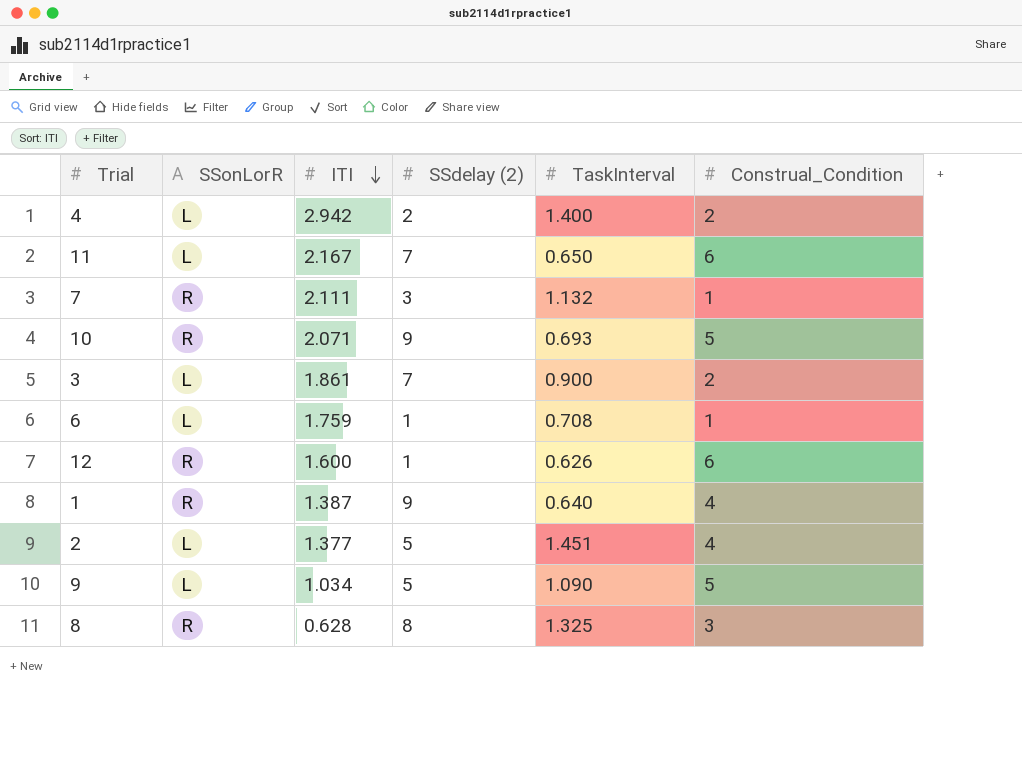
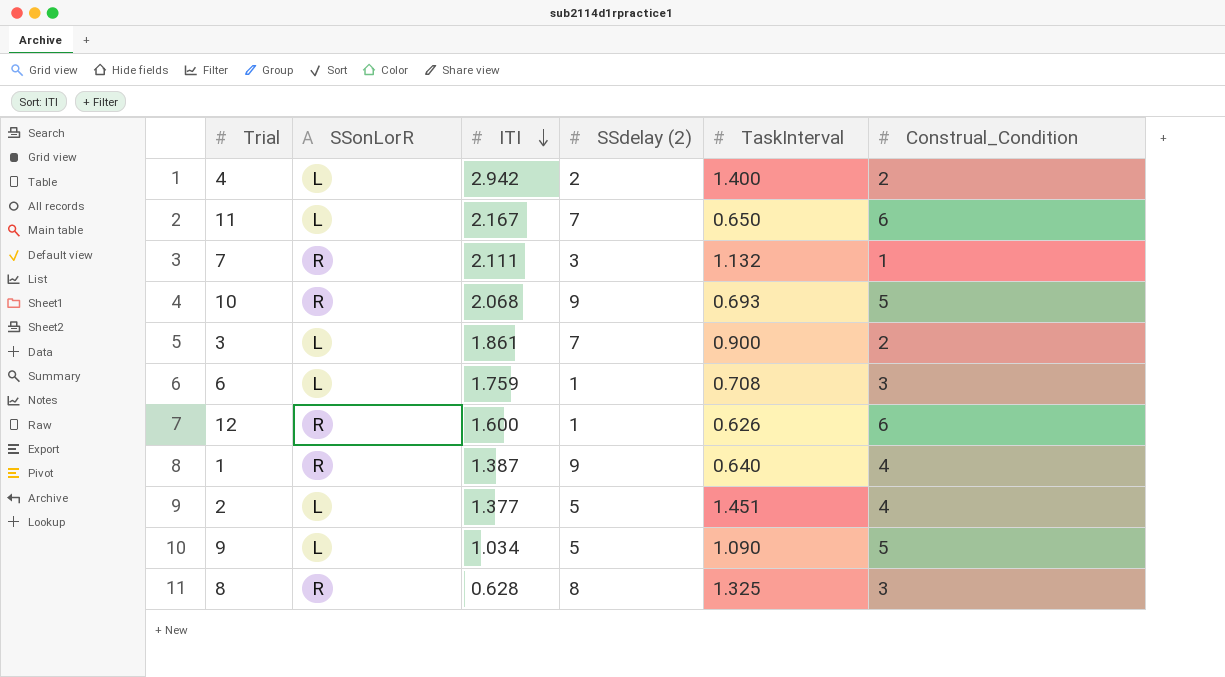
10 | ITI: 2.071 -> 2.068
6 | Construal_Condition: 1 -> 3

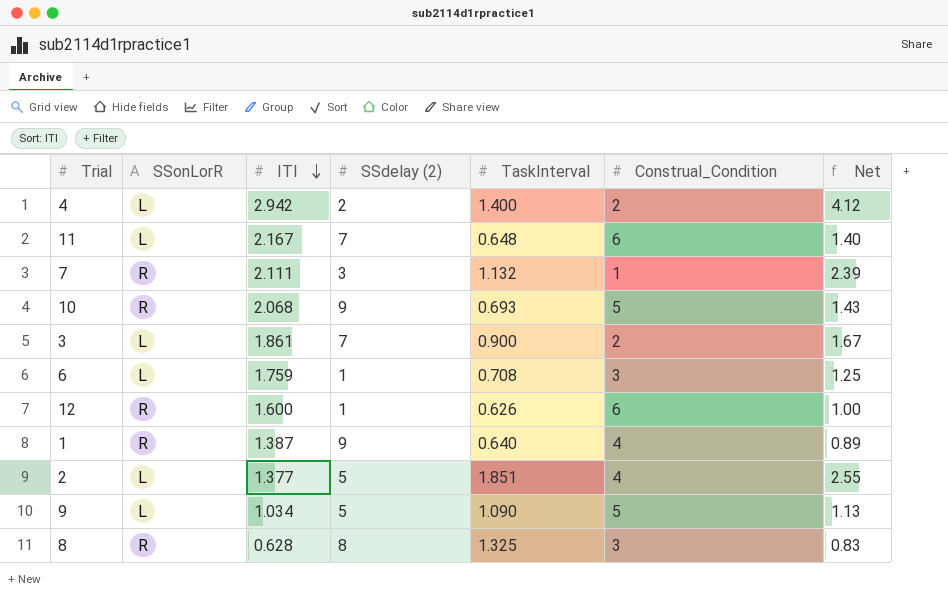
column Net | formula: none -> [ITI] * [TaskInterval]
11 | TaskInterval: 0.650 -> 0.648
2 | TaskInterval: 1.451 -> 1.851

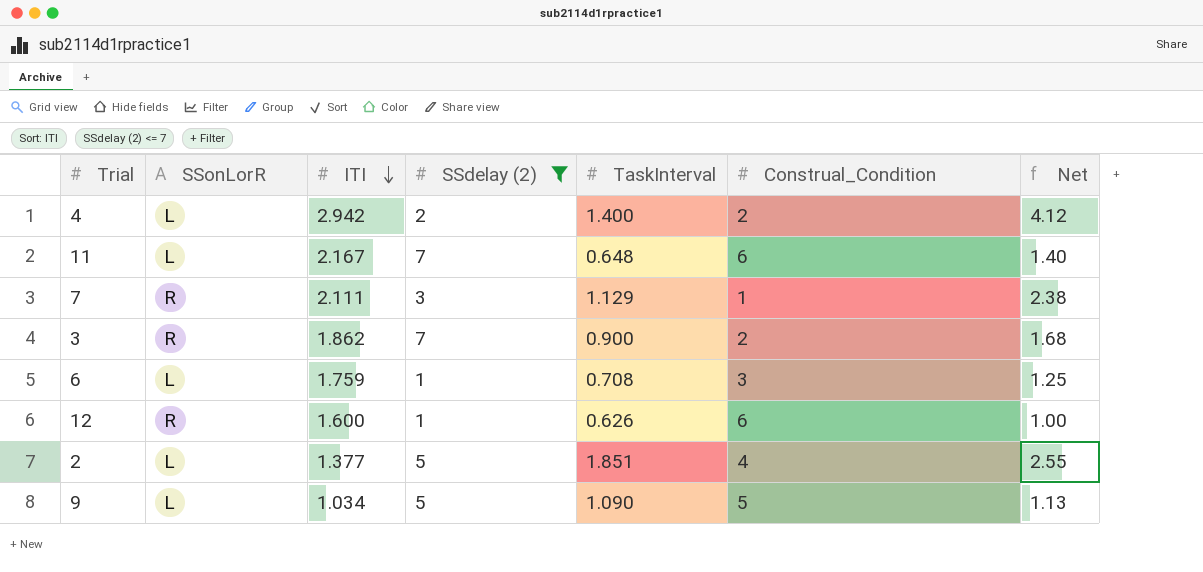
filter: none -> SSdelay (2) <= 7
7 | TaskInterval: 1.132 -> 1.129
7 | Net: 2.39 -> 2.38
3 | SSonLorR: L -> R
3 | ITI: 1.861 -> 1.862
3 | Net: 1.67 -> 1.68

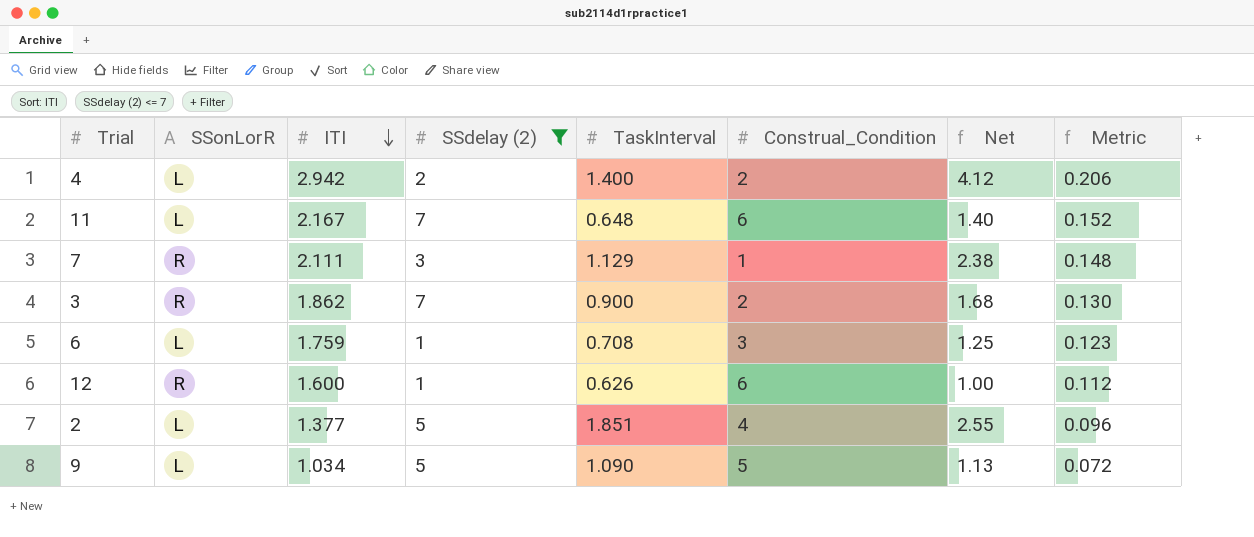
column Metric | formula: none -> [ITI] * 0.07

